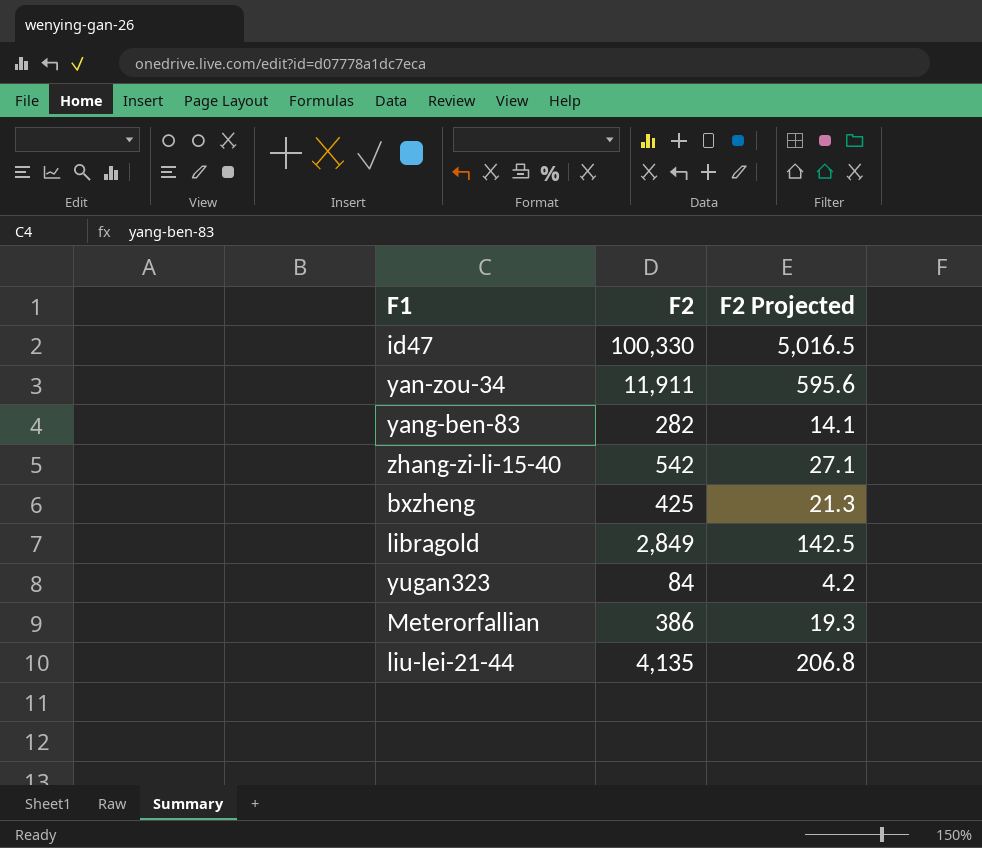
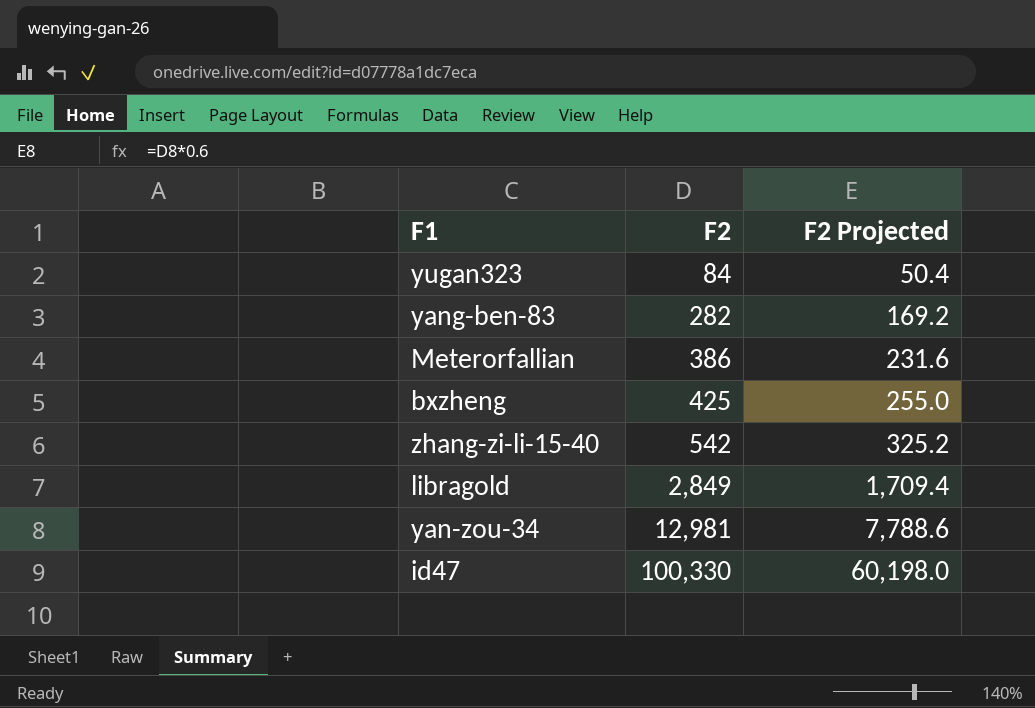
row order: none -> F2 ascending
column F2 Projected | formula: [F2] * 0.05 -> [F2] * 0.6
row liu-lei-21-44: 4,135 | 206.8 -> none
yan-zou-34 | F2: 11,911 -> 12,981

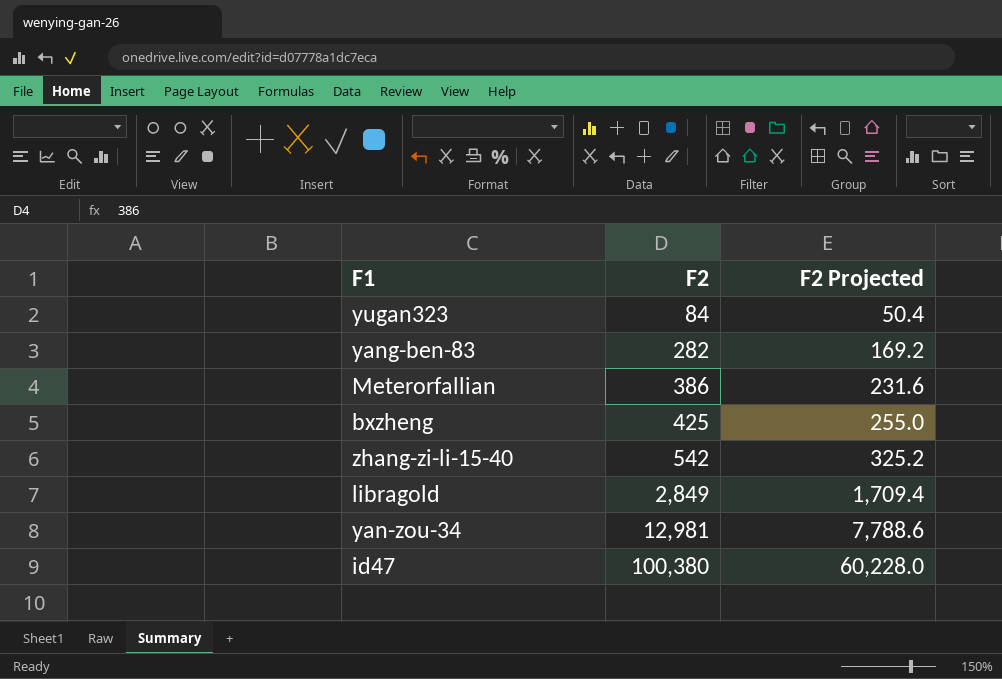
id47 | F2: 100,330 -> 100,380
id47 | F2 Projected: 60,198.0 -> 60,228.0

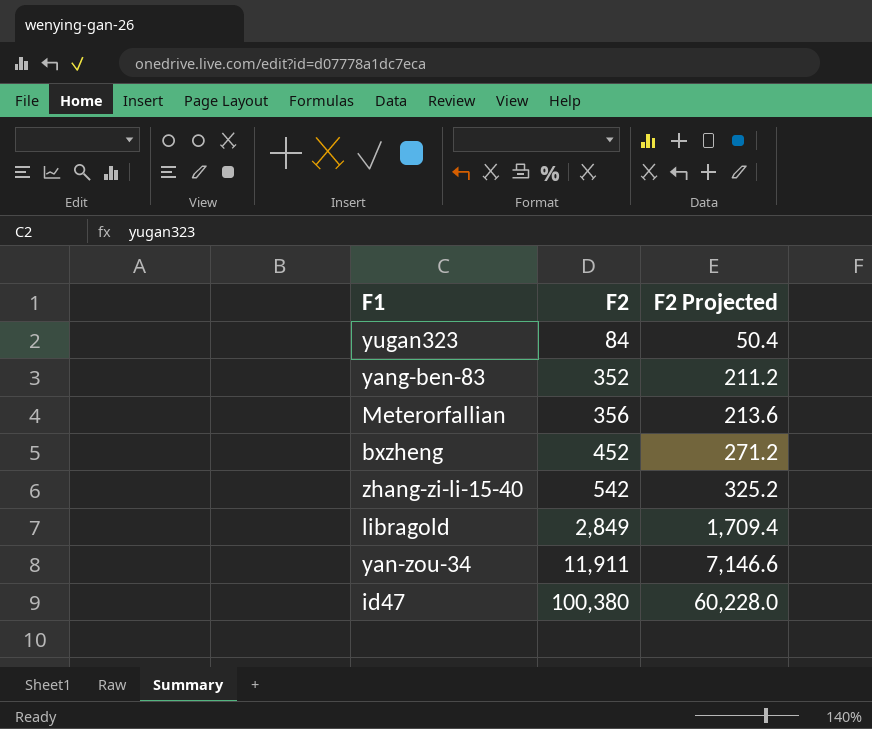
yang-ben-83 | F2: 282 -> 352
yang-ben-83 | F2 Projected: 169.2 -> 211.2
Meterorfallian | F2: 386 -> 356
Meterorfallian | F2 Projected: 231.6 -> 213.6
bxzheng | F2: 425 -> 452
bxzheng | F2 Projected: 255.0 -> 271.2
yan-zou-34 | F2: 12,981 -> 11,911
yan-zou-34 | F2 Projected: 7,788.6 -> 7,146.6

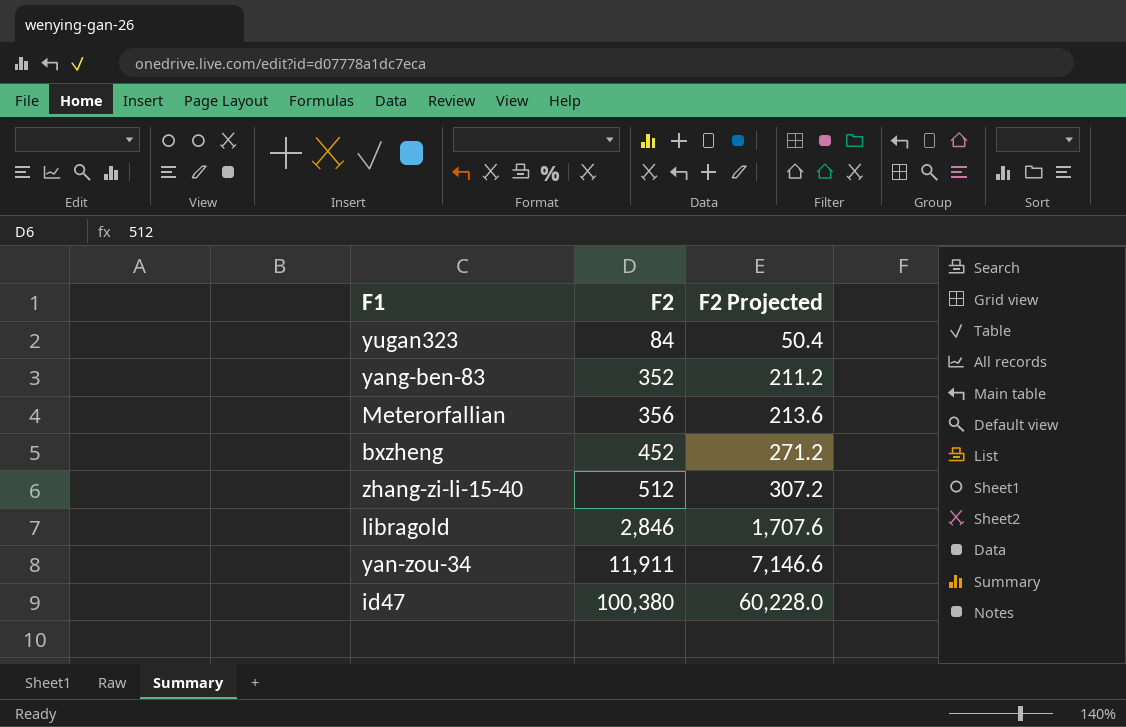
zhang-zi-li-15-40 | F2: 542 -> 512
zhang-zi-li-15-40 | F2 Projected: 325.2 -> 307.2
libragold | F2: 2,849 -> 2,846
libragold | F2 Projected: 1,709.4 -> 1,707.6

